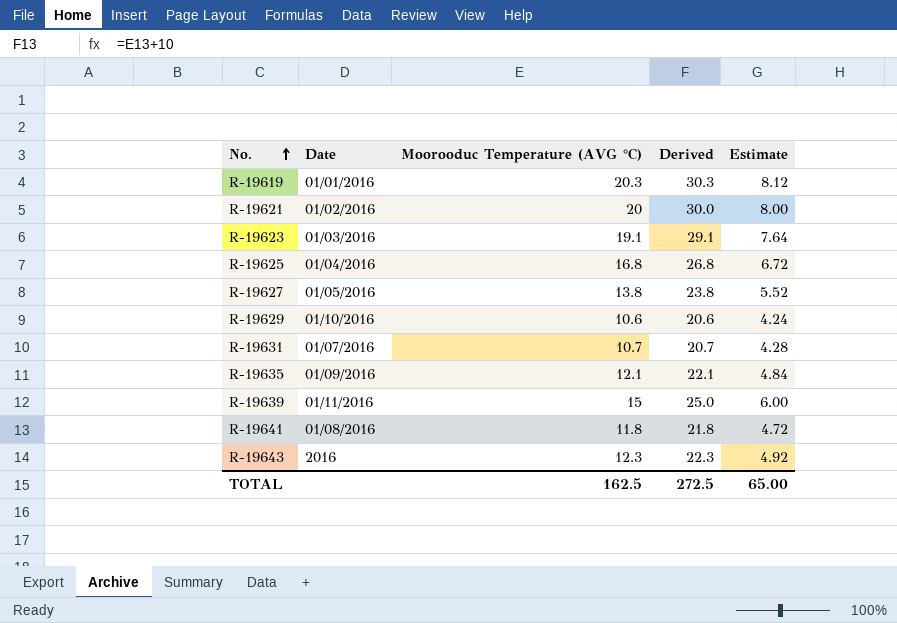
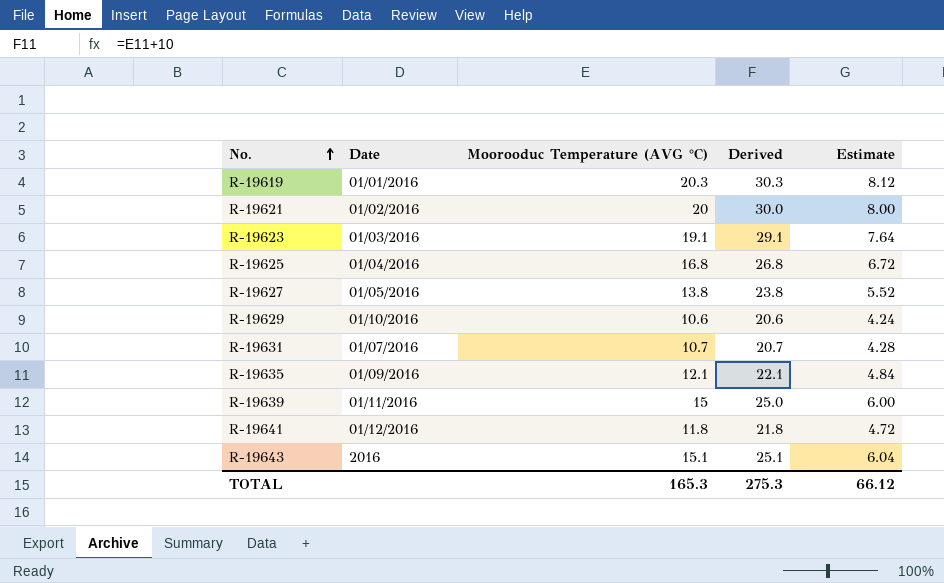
R-19641 | Date: 01/08/2016 -> 01/12/2016
R-19643 | Moorooduc Temperature (AVG °C): 12.3 -> 15.1
R-19643 | Derived: 22.3 -> 25.1
R-19643 | Estimate: 4.92 -> 6.04
TOTAL | Moorooduc Temperature (AVG °C): 162.5 -> 165.3
TOTAL | Derived: 272.5 -> 275.3
TOTAL | Estimate: 65.00 -> 66.12

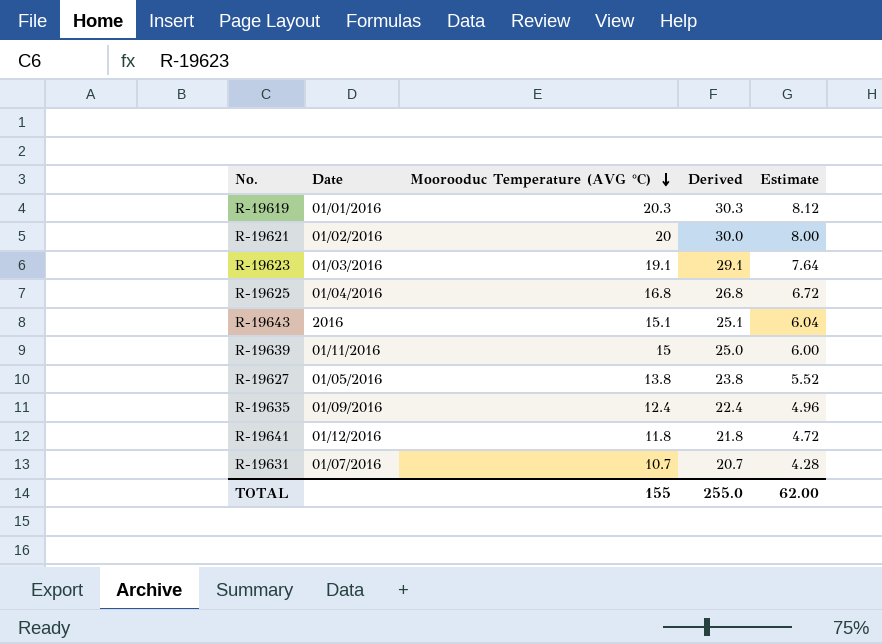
row order: No. ascending -> Moorooduc Temperature (AVG °C) descending
row R-19629: 01/10/2016 | 10.6 | 20.6 | 4.24 -> none
R-19635 | Moorooduc Temperature (AVG °C): 12.1 -> 12.4
R-19635 | Derived: 22.1 -> 22.4
R-19635 | Estimate: 4.84 -> 4.96
TOTAL | Moorooduc Temperature (AVG °C): 165.3 -> 155
TOTAL | Derived: 275.3 -> 255.0
TOTAL | Estimate: 66.12 -> 62.00

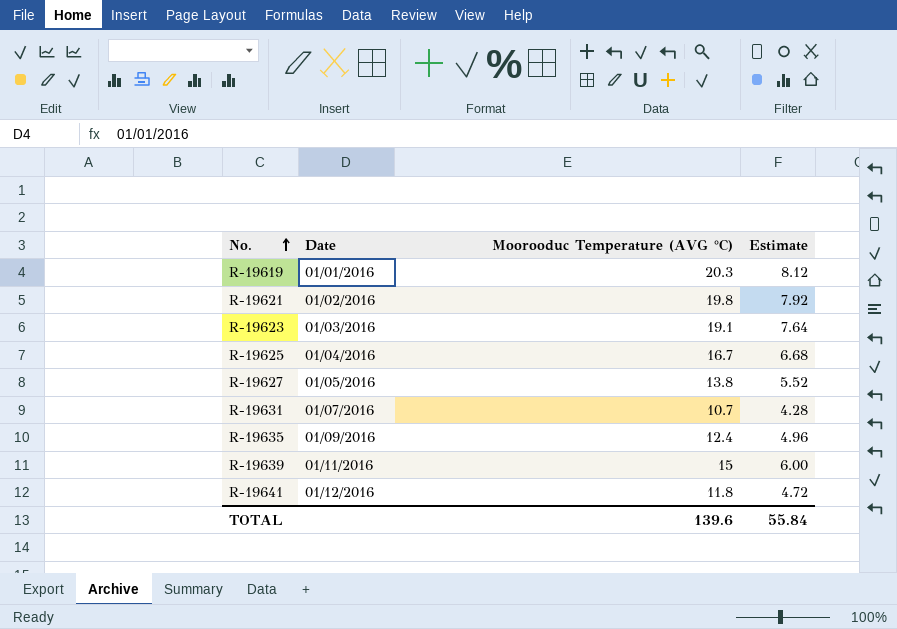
row order: Moorooduc Temperature (AVG °C) descending -> No. ascending
column Derived | formula: [Moorooduc Temperature (AVG °C)] + 10 -> none
row R-19643: 2016 | 15.1 | 25.1 | 6.04 -> none
R-19621 | Moorooduc Temperature (AVG °C): 20 -> 19.8
R-19621 | Estimate: 8.00 -> 7.92
R-19625 | Moorooduc Temperature (AVG °C): 16.8 -> 16.7
R-19625 | Estimate: 6.72 -> 6.68
TOTAL | Moorooduc Temperature (AVG °C): 155 -> 139.6
TOTAL | Estimate: 62.00 -> 55.84

